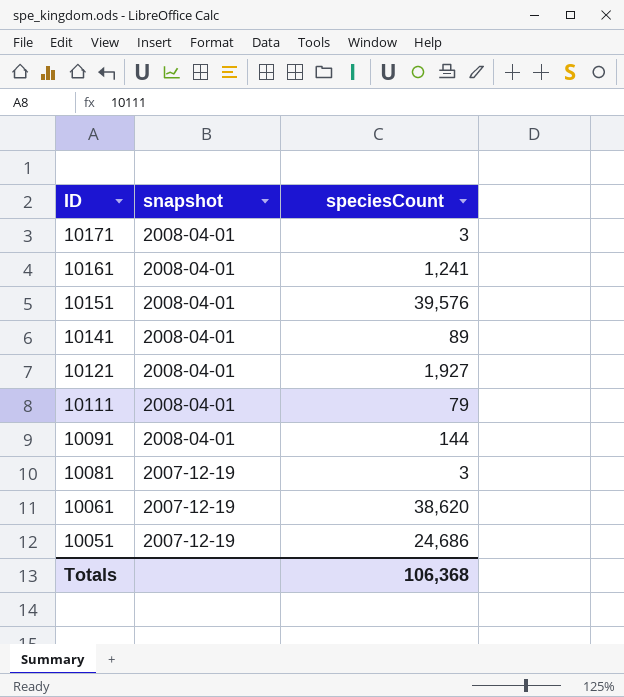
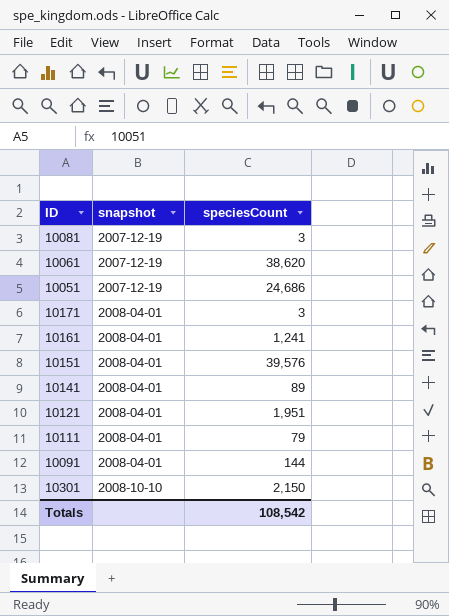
row order: ID descending -> snapshot ascending
10121 | speciesCount: 1,927 -> 1,951
row 10301: none -> 2008-10-10 | 2,150
Totals | speciesCount: 106,368 -> 108,542

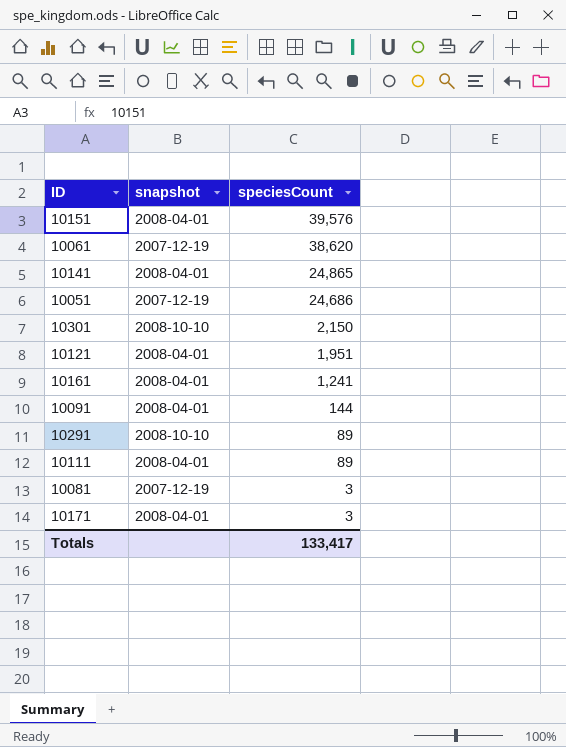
row order: snapshot ascending -> speciesCount descending
10141 | speciesCount: 89 -> 24,865
row 10291: none -> 2008-10-10 | 89
10111 | speciesCount: 79 -> 89
Totals | speciesCount: 108,542 -> 133,417

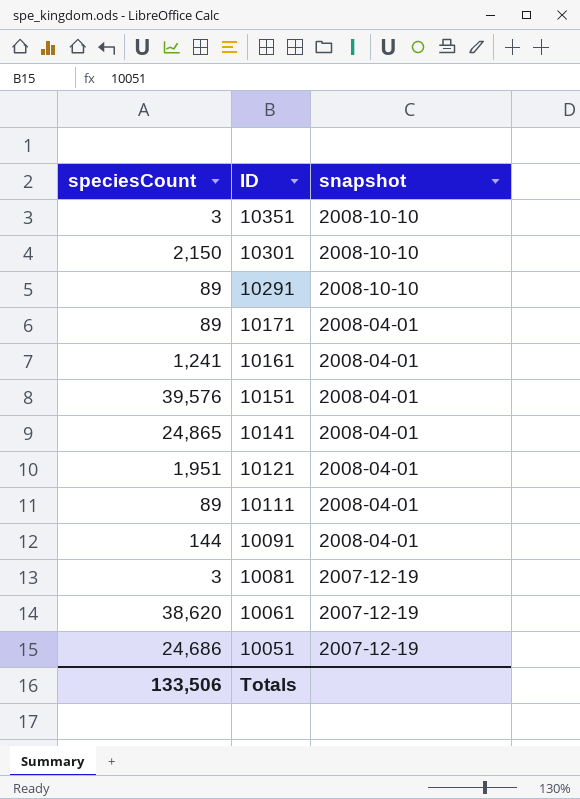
row order: speciesCount descending -> ID descending
column speciesCount | position: 3 -> 1
row 10351: none -> 3 | 2008-10-10
10171 | speciesCount: 3 -> 89
Totals | speciesCount: 133,417 -> 133,506

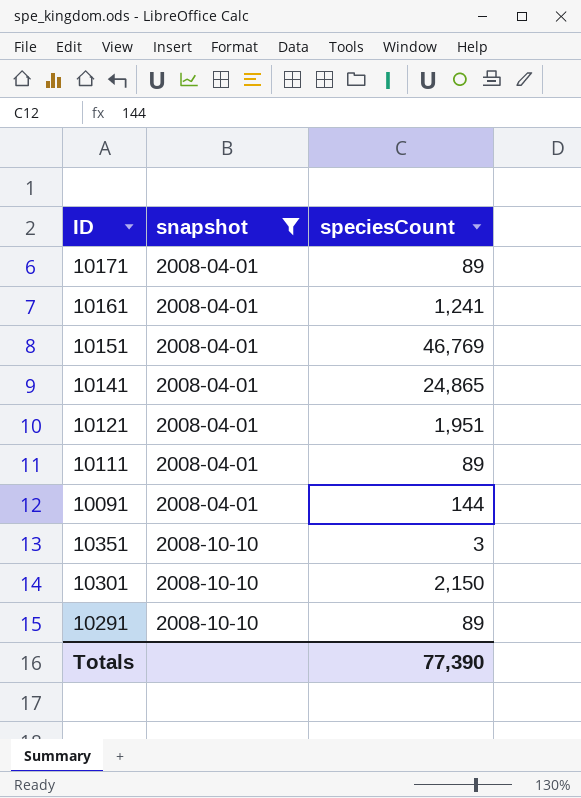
filter: none -> snapshot != 2007-12-19
row order: ID descending -> snapshot ascending
column speciesCount | position: 1 -> 3
10151 | speciesCount: 39,576 -> 46,769
Totals | speciesCount: 133,506 -> 77,390

